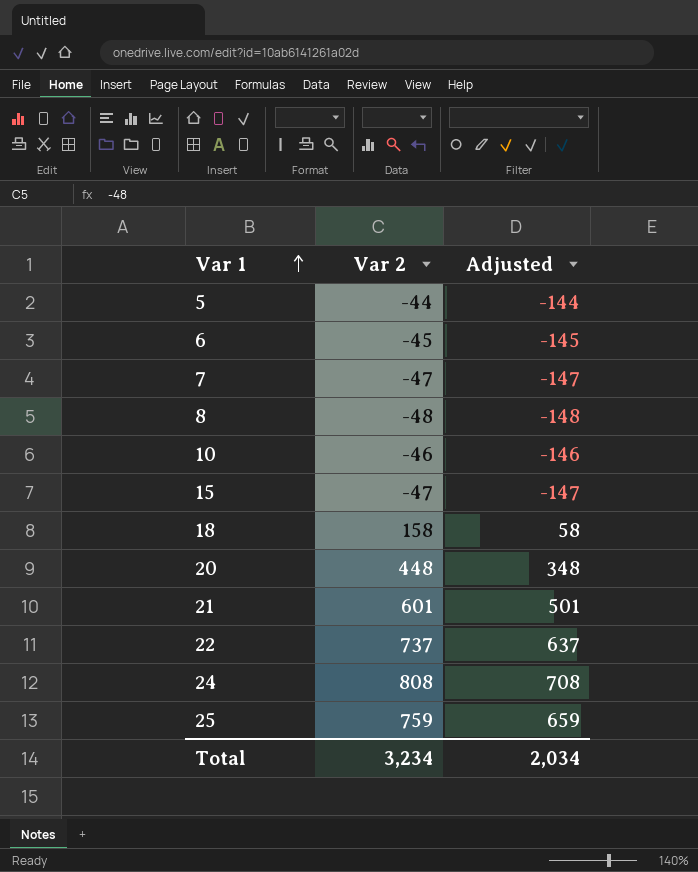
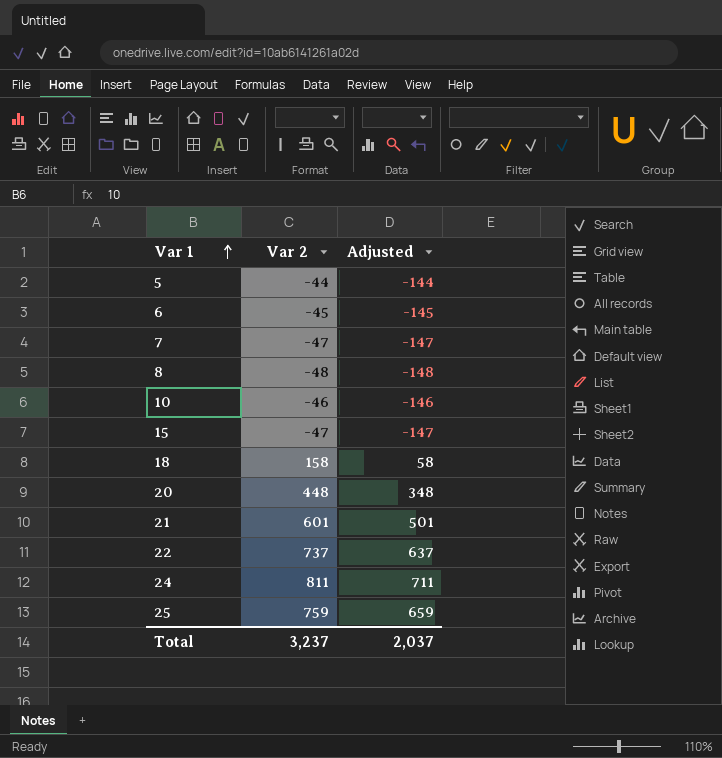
24 | Var 2: 808 -> 811
24 | Adjusted: 708 -> 711
Total | Var 2: 3,234 -> 3,237
Total | Adjusted: 2,034 -> 2,037

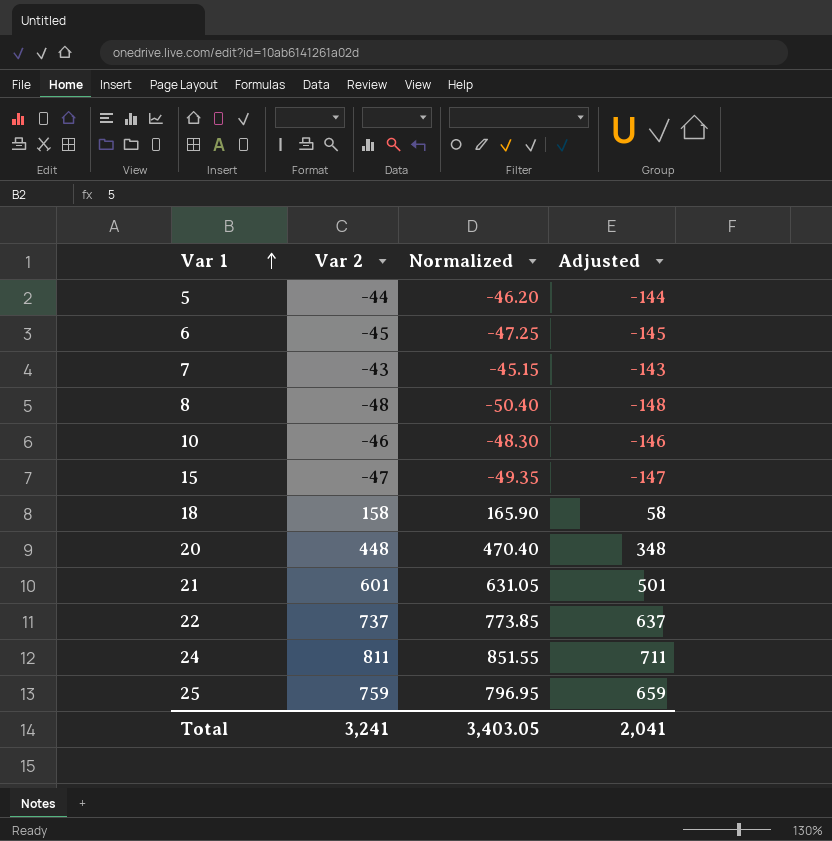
column Normalized | formula: none -> [Var 2] * 1.05
7 | Var 2: -47 -> -43
7 | Adjusted: -147 -> -143
Total | Var 2: 3,237 -> 3,241
Total | Adjusted: 2,037 -> 2,041

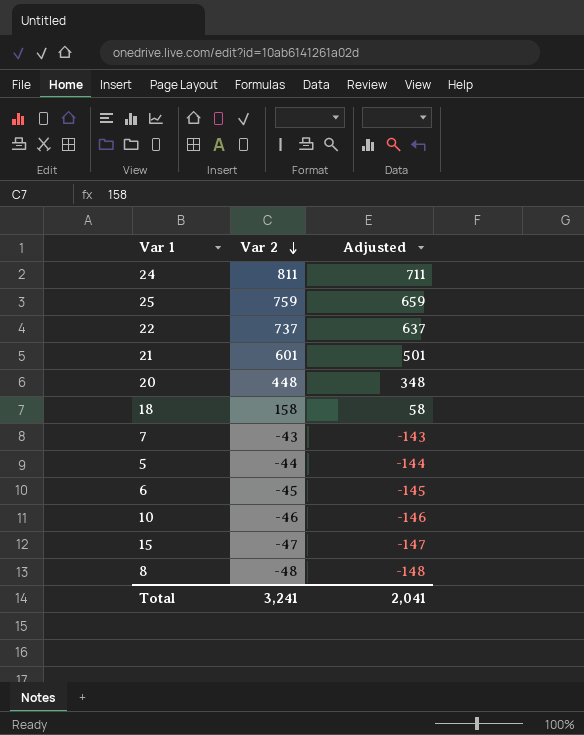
row order: Var 1 ascending -> Var 2 descending
column Normalized | formula: [Var 2] * 1.05 -> none

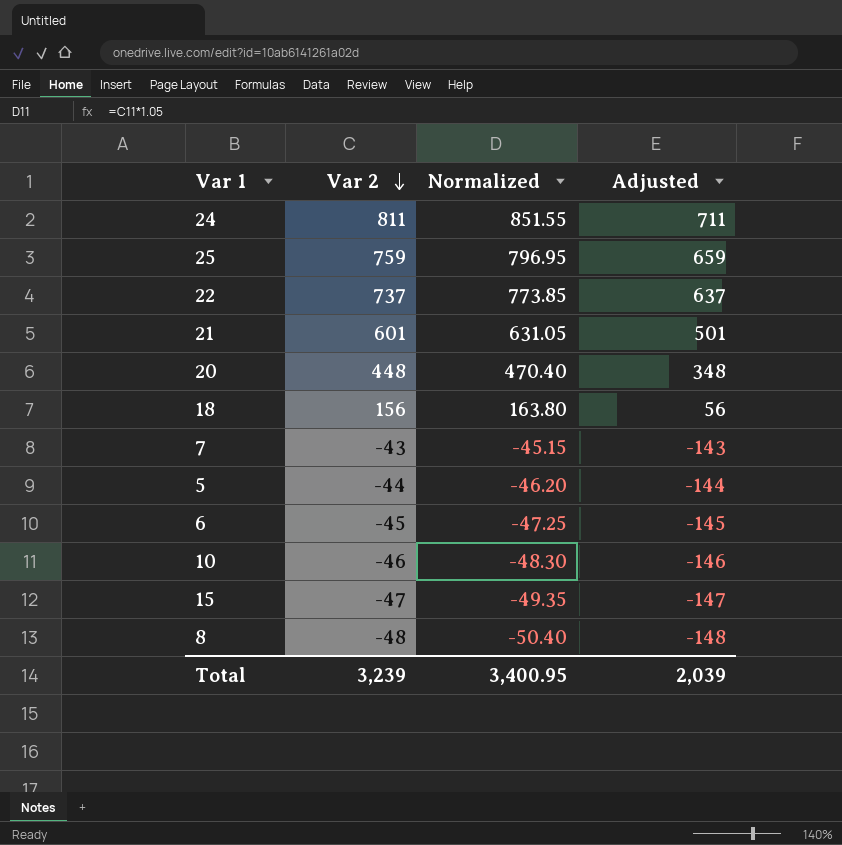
column Normalized | formula: none -> [Var 2] * 1.05
18 | Var 2: 158 -> 156
18 | Adjusted: 58 -> 56
Total | Var 2: 3,241 -> 3,239
Total | Adjusted: 2,041 -> 2,039

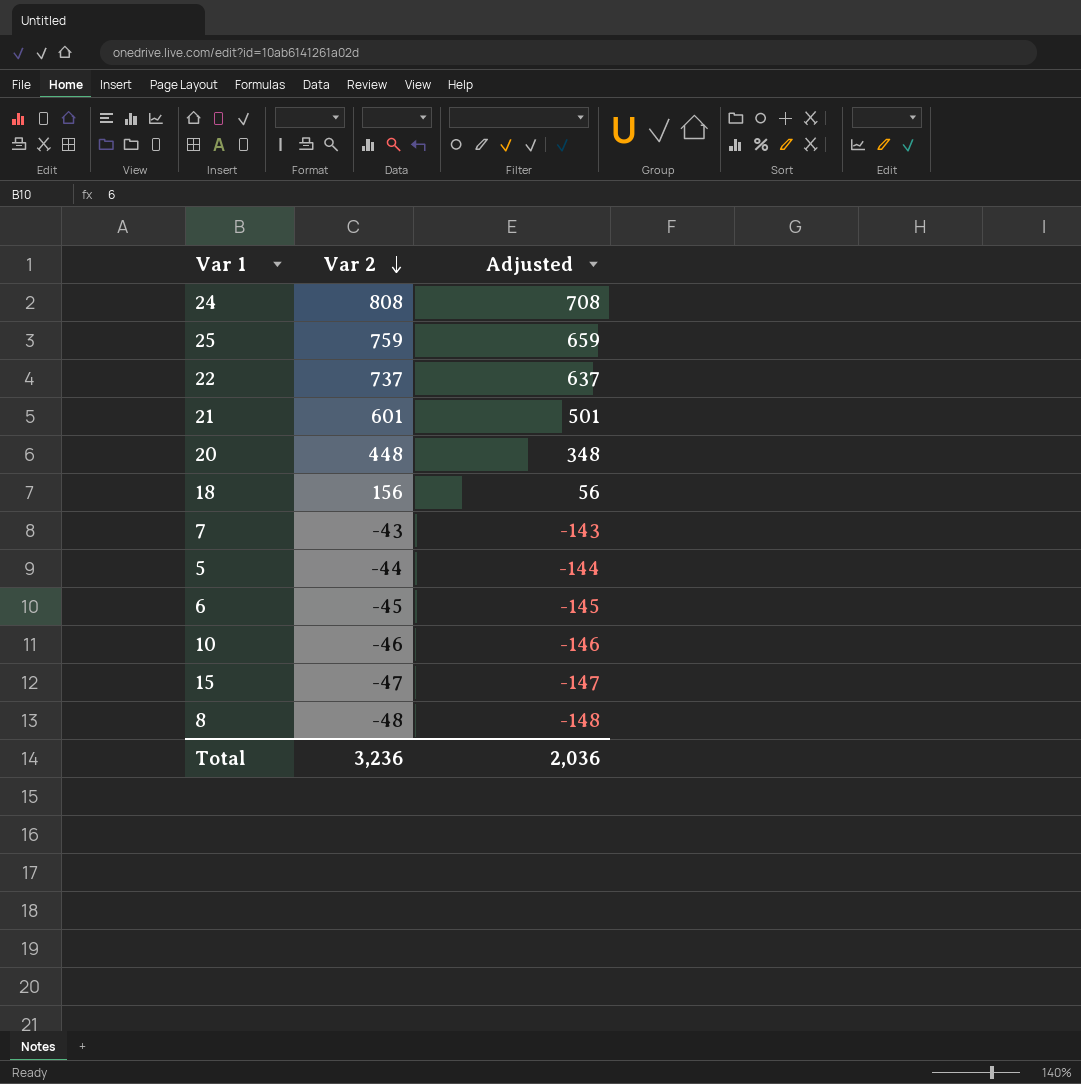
column Normalized | formula: [Var 2] * 1.05 -> none
24 | Var 2: 811 -> 808
24 | Adjusted: 711 -> 708
Total | Var 2: 3,239 -> 3,236
Total | Adjusted: 2,039 -> 2,036

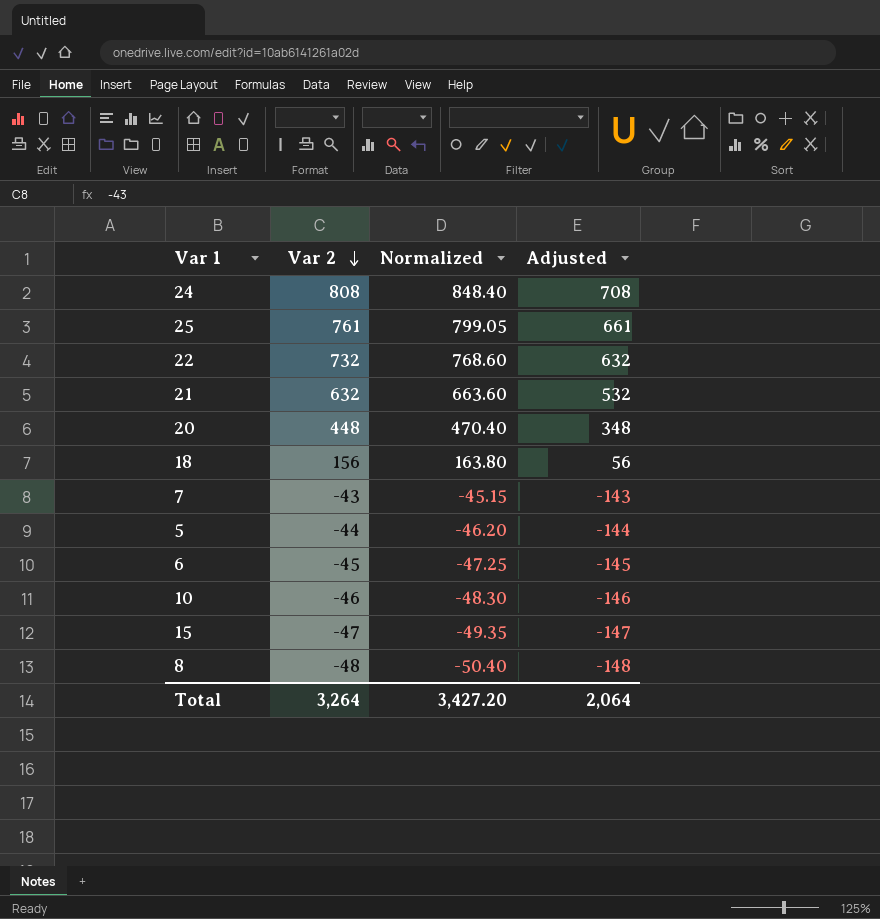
column Normalized | formula: none -> [Var 2] * 1.05
25 | Var 2: 759 -> 761
25 | Adjusted: 659 -> 661
22 | Var 2: 737 -> 732
22 | Adjusted: 637 -> 632
21 | Var 2: 601 -> 632
21 | Adjusted: 501 -> 532
Total | Var 2: 3,236 -> 3,264
Total | Adjusted: 2,036 -> 2,064

